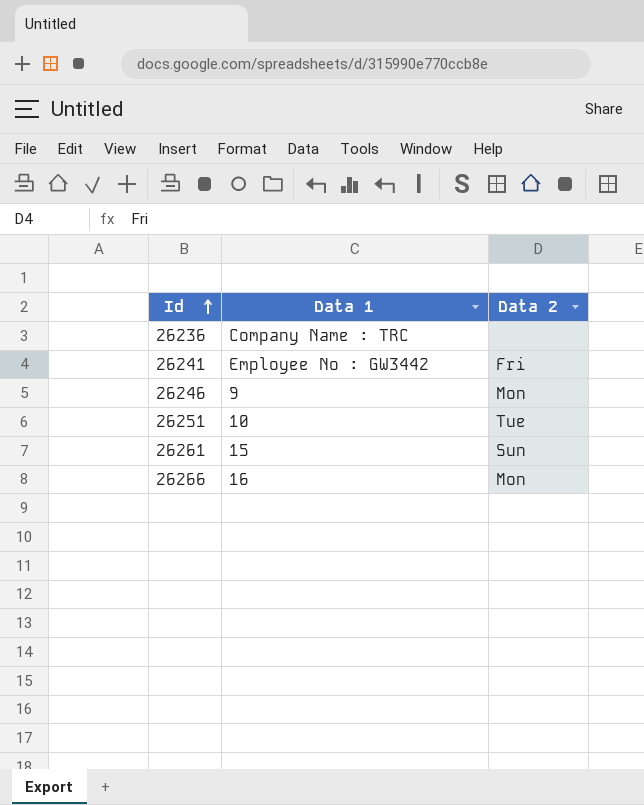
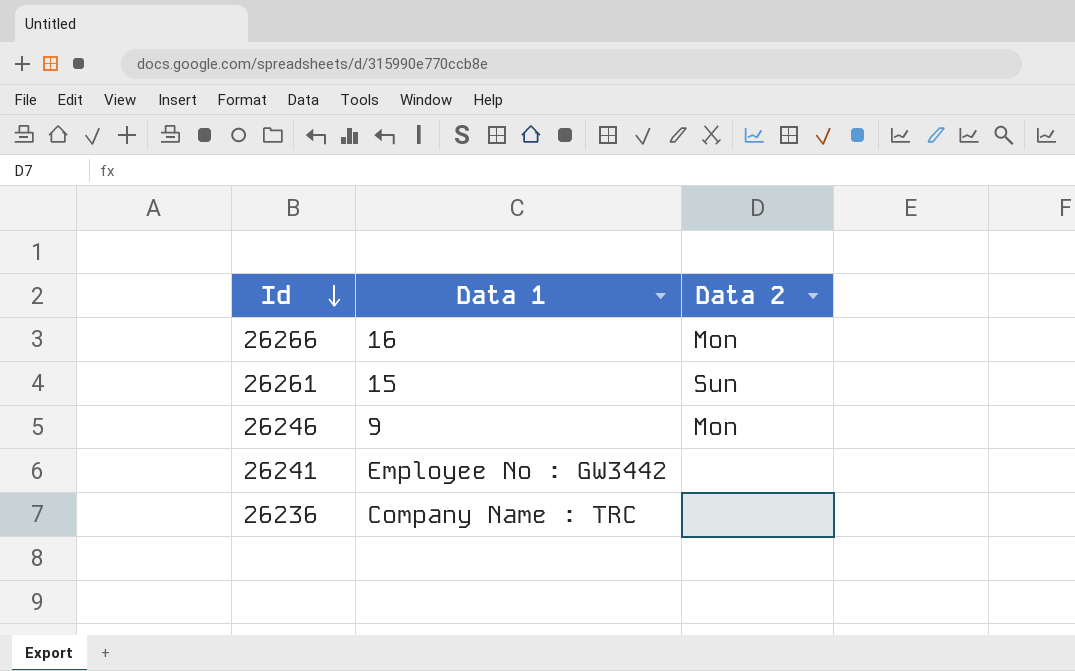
row order: Id ascending -> Id descending
row 26251: 10 | Tue -> none
26241 | Data 2: Fri -> none

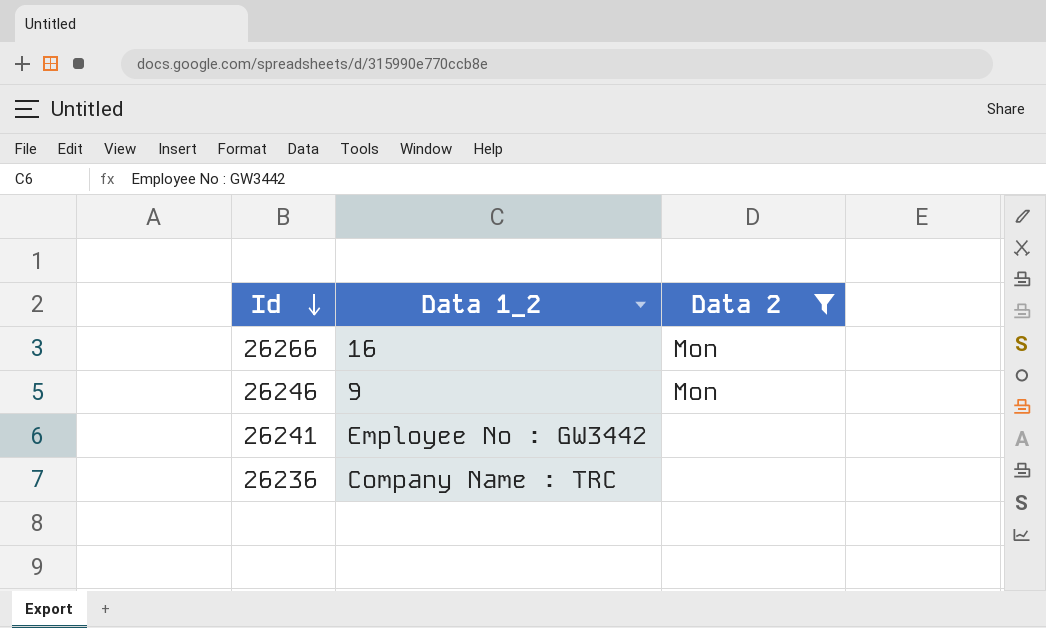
filter: none -> Data 2 != Sun
column name: Data 1 -> Data 1_2

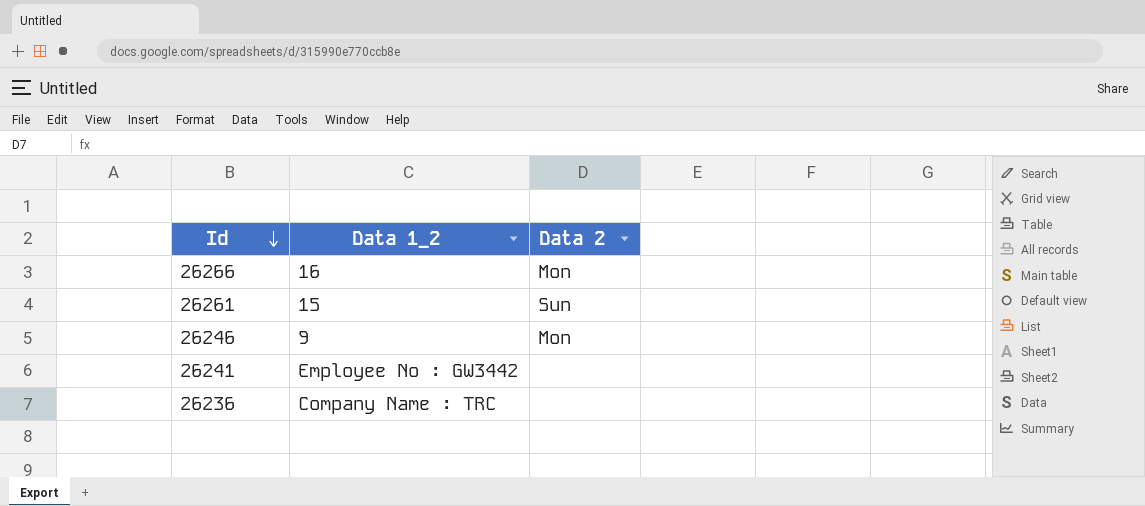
filter: Data 2 != Sun -> none

